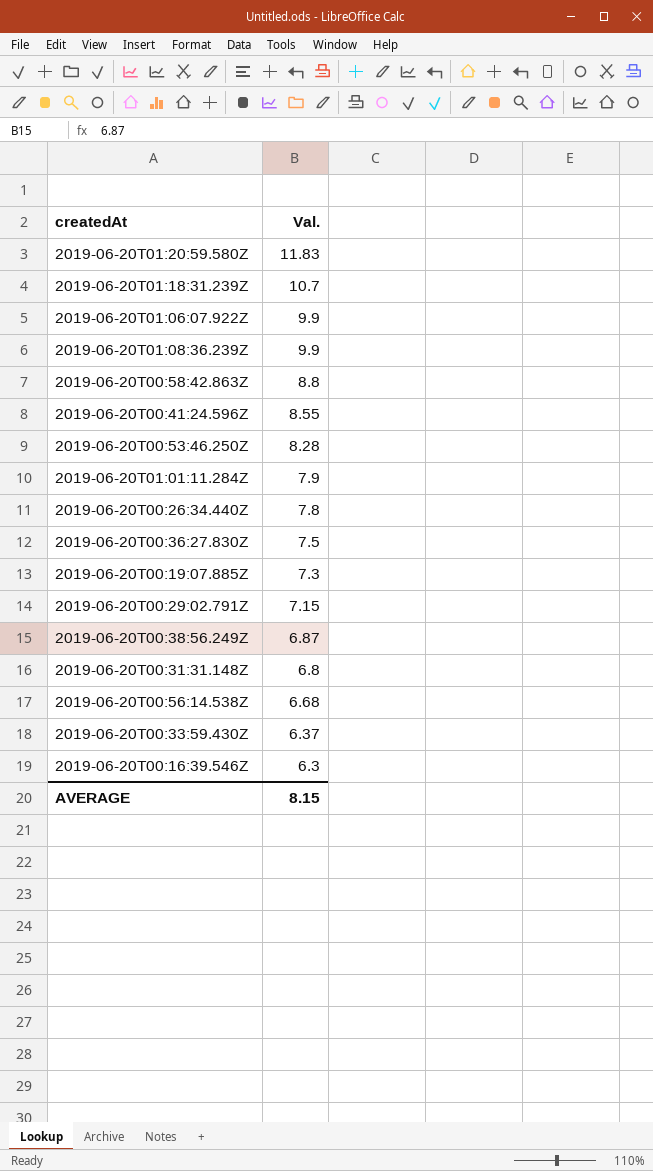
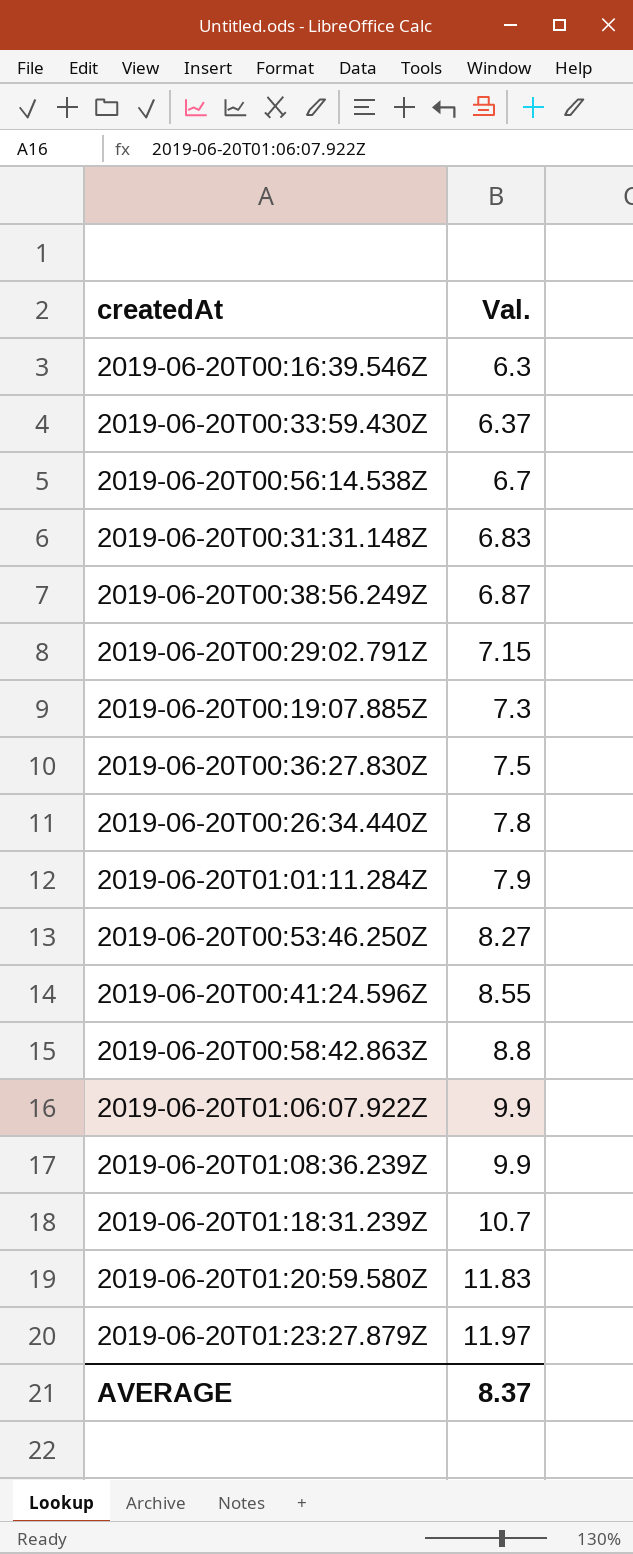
row order: Val. descending -> Val. ascending
2019-06-20T00:56:14.538Z | Val.: 6.68 -> 6.7
2019-06-20T00:31:31.148Z | Val.: 6.8 -> 6.83
2019-06-20T00:53:46.250Z | Val.: 8.28 -> 8.27
row 2019-06-20T01:23:27.879Z: none -> 11.97
AVERAGE | Val.: 8.15 -> 8.37

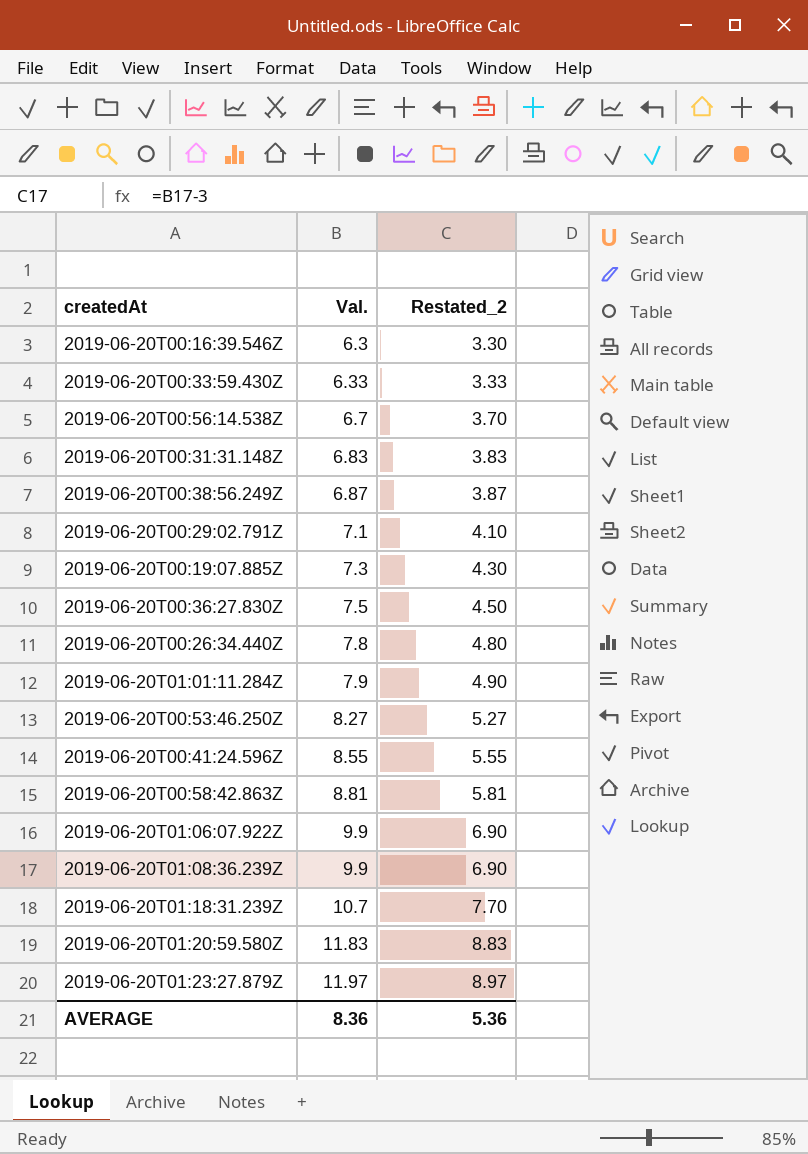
column Restated_2 | formula: none -> [Val.] - 3
2019-06-20T00:33:59.430Z | Val.: 6.37 -> 6.33
2019-06-20T00:29:02.791Z | Val.: 7.15 -> 7.1
2019-06-20T00:58:42.863Z | Val.: 8.8 -> 8.81
AVERAGE | Val.: 8.37 -> 8.36

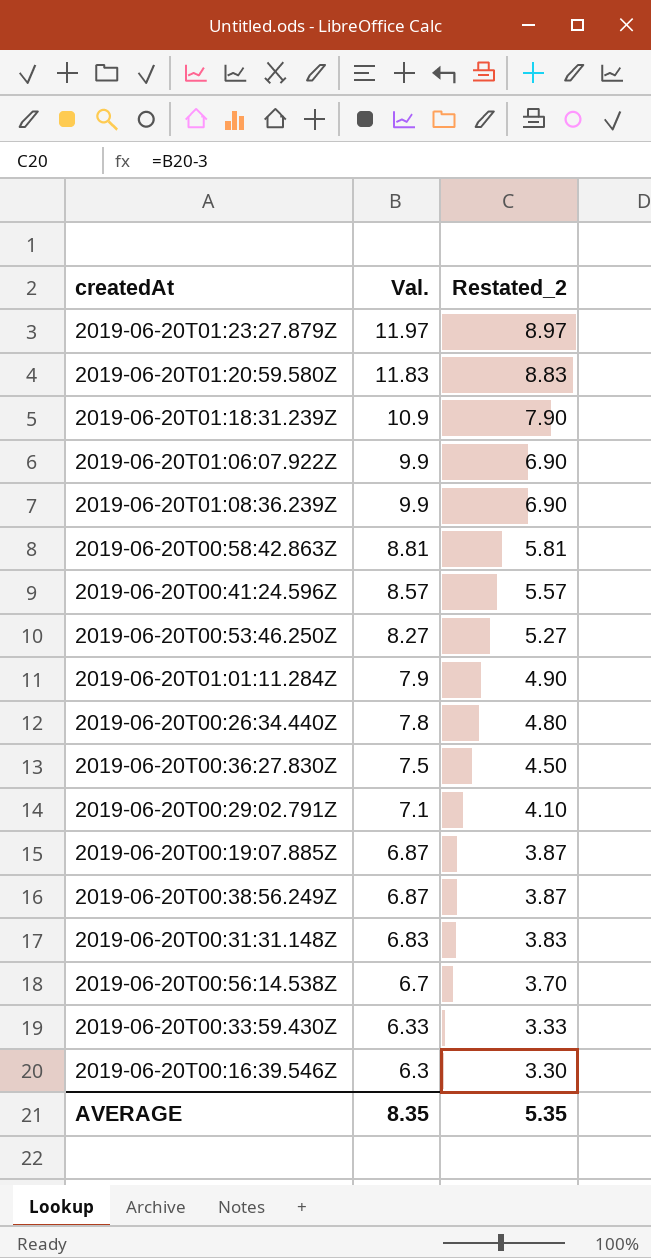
row order: Val. ascending -> Val. descending
2019-06-20T01:18:31.239Z | Val.: 10.7 -> 10.9
2019-06-20T01:18:31.239Z | Restated_2: 7.70 -> 7.90
2019-06-20T00:41:24.596Z | Val.: 8.55 -> 8.57
2019-06-20T00:41:24.596Z | Restated_2: 5.55 -> 5.57
2019-06-20T00:19:07.885Z | Val.: 7.3 -> 6.87
2019-06-20T00:19:07.885Z | Restated_2: 4.30 -> 3.87
AVERAGE | Val.: 8.36 -> 8.35
AVERAGE | Restated_2: 5.36 -> 5.35

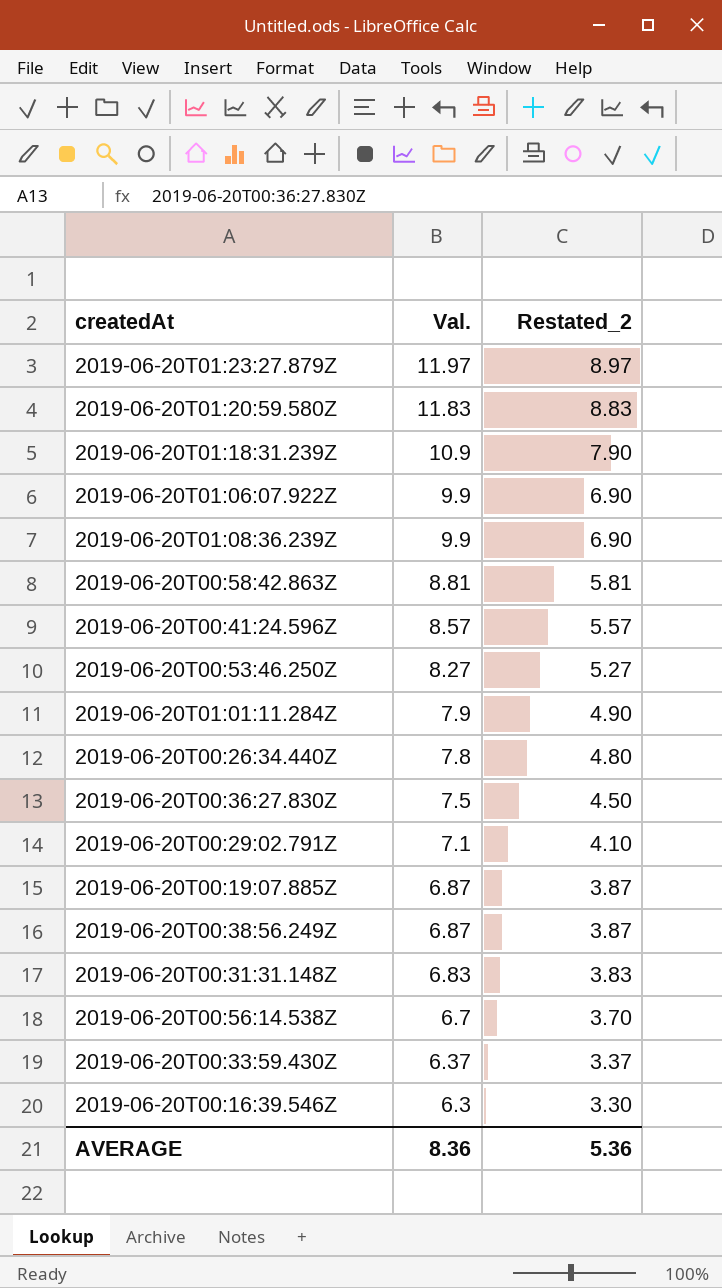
2019-06-20T00:33:59.430Z | Val.: 6.33 -> 6.37
2019-06-20T00:33:59.430Z | Restated_2: 3.33 -> 3.37
AVERAGE | Val.: 8.35 -> 8.36
AVERAGE | Restated_2: 5.35 -> 5.36

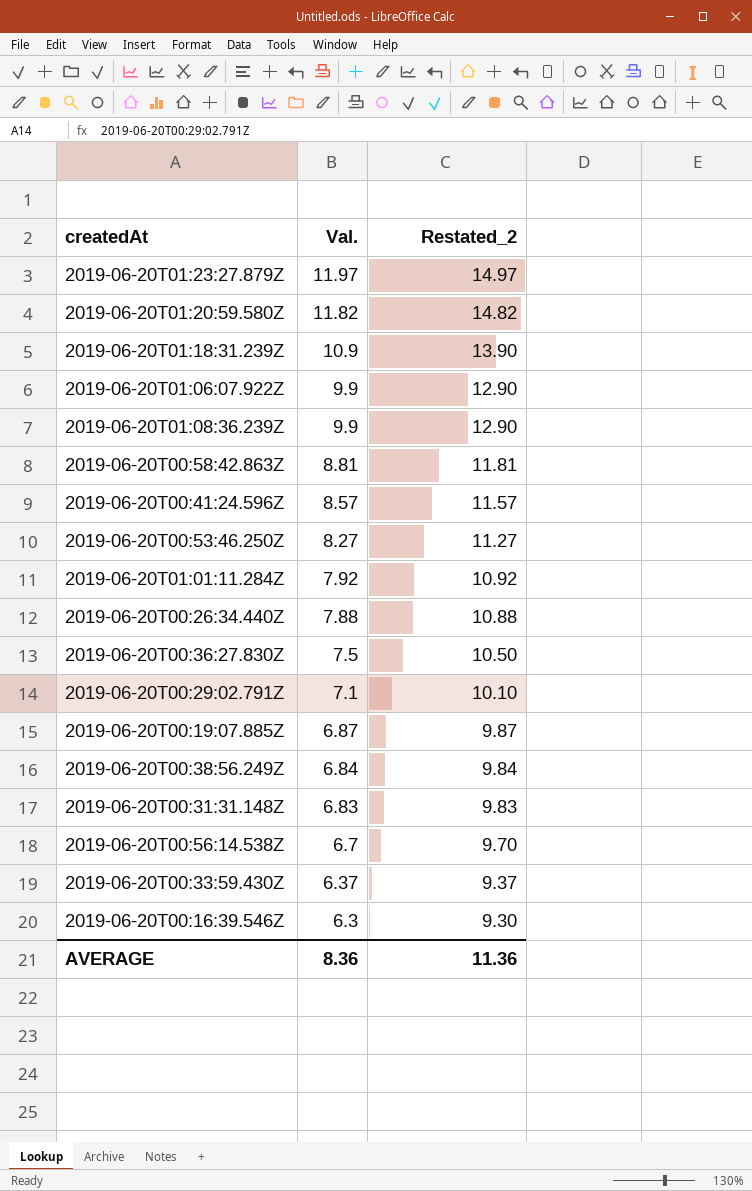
column Restated_2 | formula: [Val.] - 3 -> [Val.] + 3
2019-06-20T01:20:59.580Z | Val.: 11.83 -> 11.82
2019-06-20T01:01:11.284Z | Val.: 7.9 -> 7.92
2019-06-20T00:26:34.440Z | Val.: 7.8 -> 7.88
2019-06-20T00:38:56.249Z | Val.: 6.87 -> 6.84
AVERAGE | Restated_2: 5.36 -> 11.36

